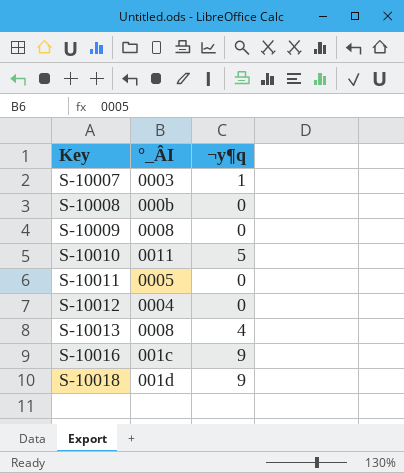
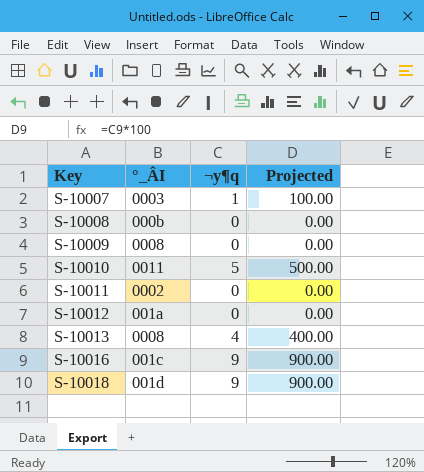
column Projected | formula: none -> [¬y¶q] * 100
S-10011 | °_ÂI: 0005 -> 0002
S-10012 | °_ÂI: 0004 -> 001a

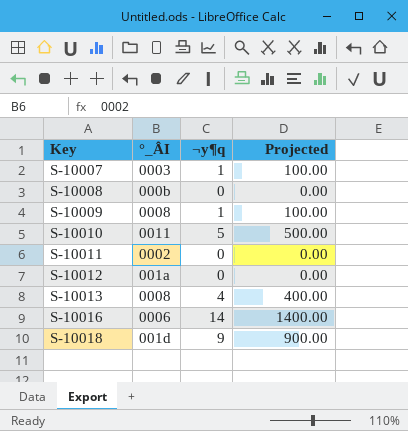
S-10009 | ¬y¶q: 0 -> 1
S-10009 | Projected: 0.00 -> 100.00
S-10016 | °_ÂI: 001c -> 0006
S-10016 | ¬y¶q: 9 -> 14
S-10016 | Projected: 900.00 -> 1400.00

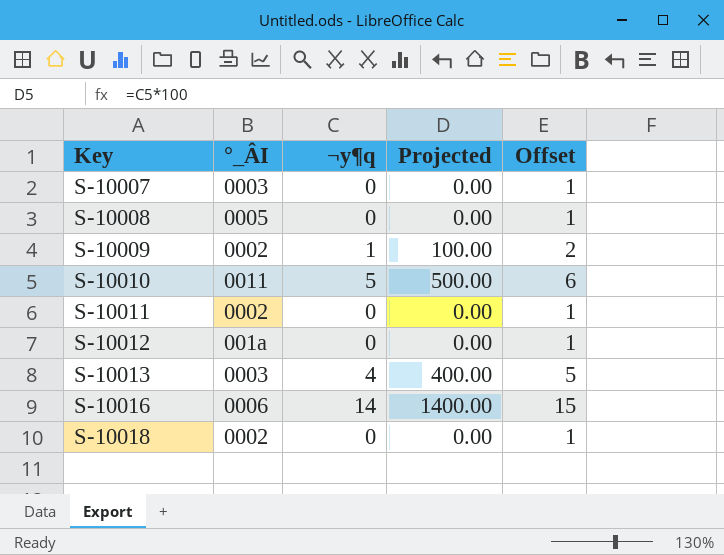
column Offset | formula: none -> [¬y¶q] + 1
S-10007 | ¬y¶q: 1 -> 0
S-10007 | Projected: 100.00 -> 0.00
S-10008 | °_ÂI: 000b -> 0005
S-10009 | °_ÂI: 0008 -> 0002
S-10013 | °_ÂI: 0008 -> 0003
S-10018 | °_ÂI: 001d -> 0002
S-10018 | ¬y¶q: 9 -> 0
S-10018 | Projected: 900.00 -> 0.00

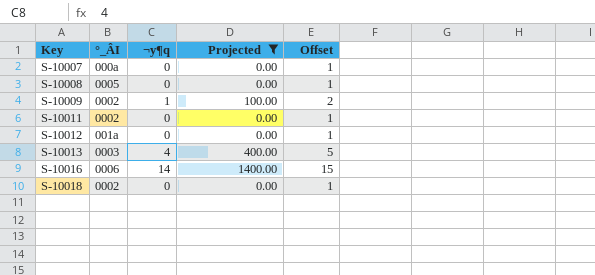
filter: none -> Projected != 500.00
S-10007 | °_ÂI: 0003 -> 000a

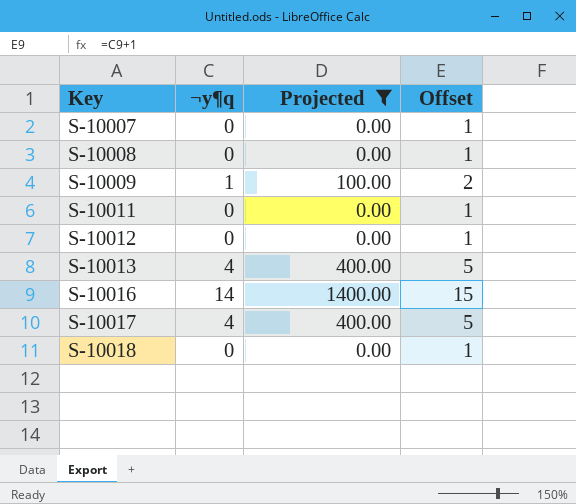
column °_ÂI | position: 2 -> none
row S-10017: none -> 4 | 400.00 | 5

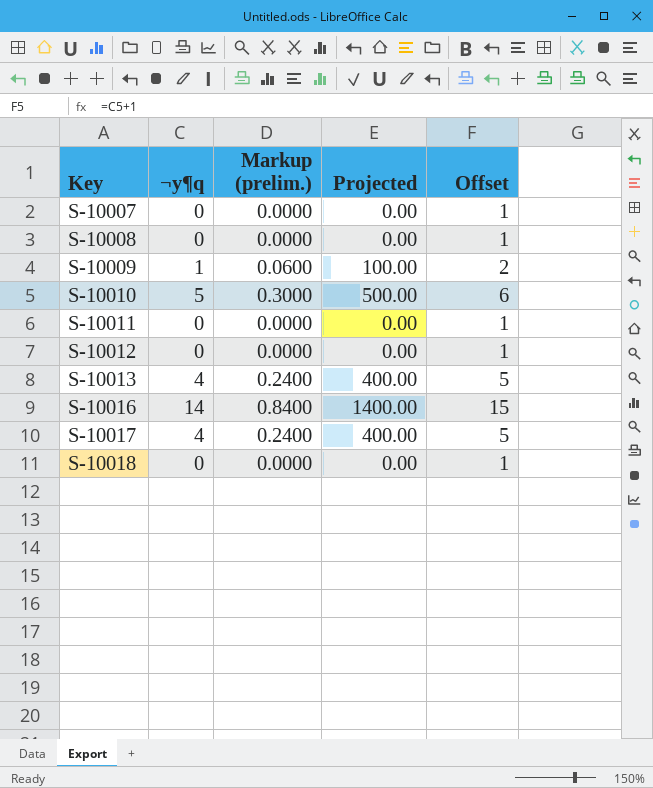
filter: Projected != 500.00 -> none
column Markup (prelim.) | formula: none -> [¬y¶q] * 0.06

